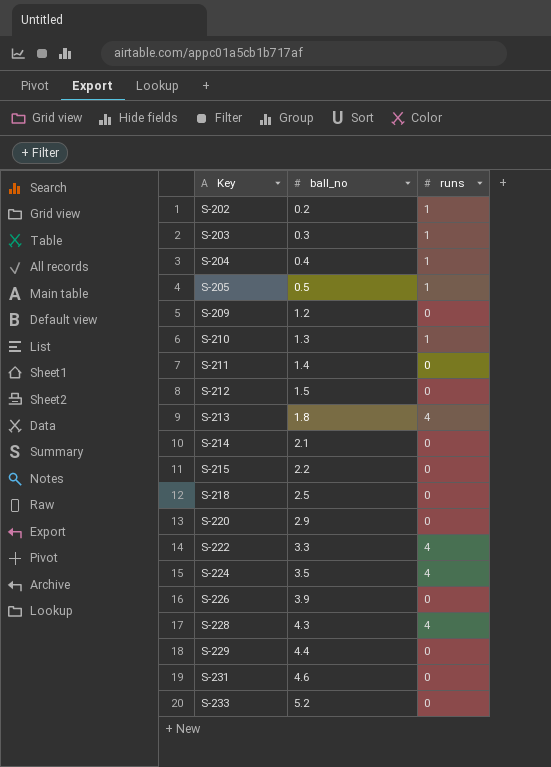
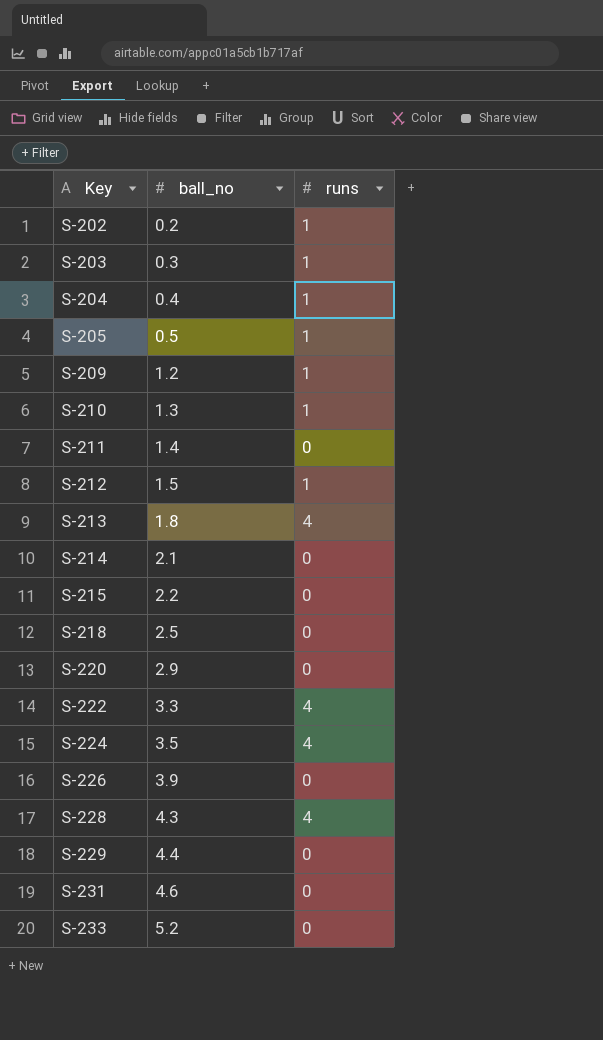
S-209 | runs: 0 -> 1
S-212 | runs: 0 -> 1

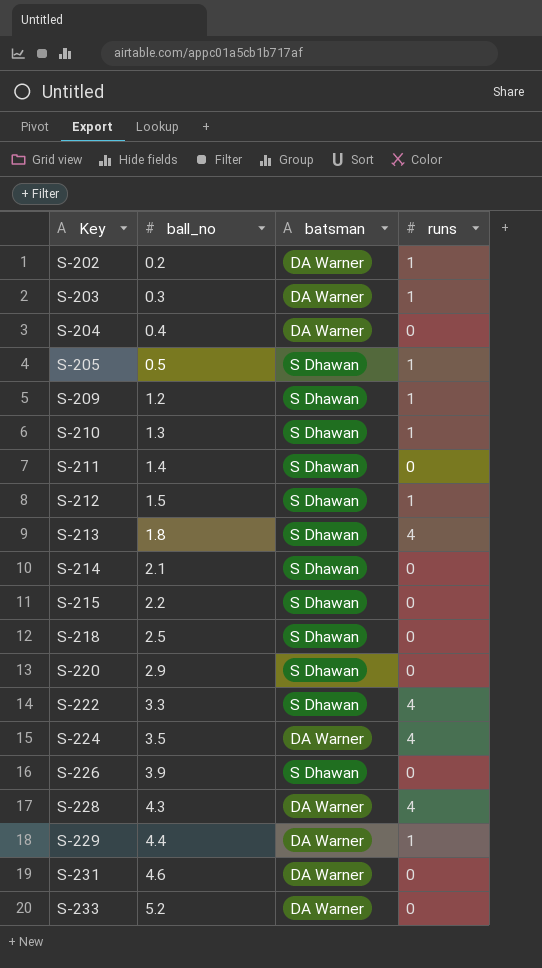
column batsman | position: none -> 3
S-204 | runs: 1 -> 0
S-229 | runs: 0 -> 1

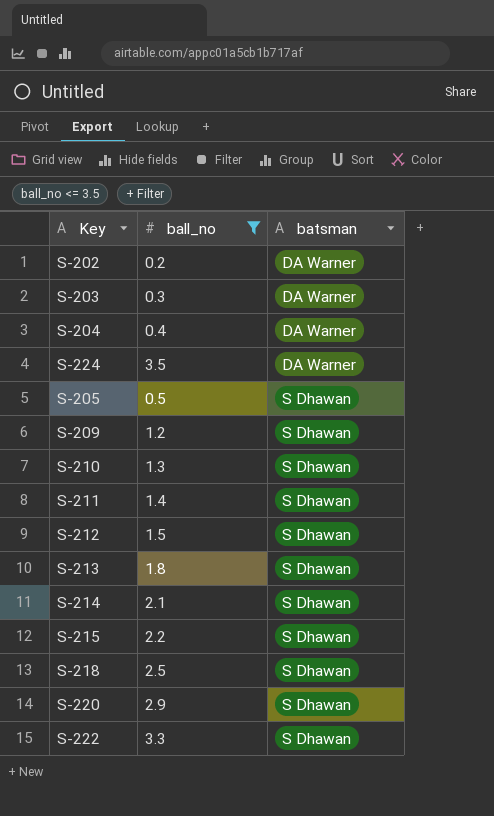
filter: none -> ball_no <= 3.5
row order: Key ascending -> batsman ascending
column runs | position: 4 -> none

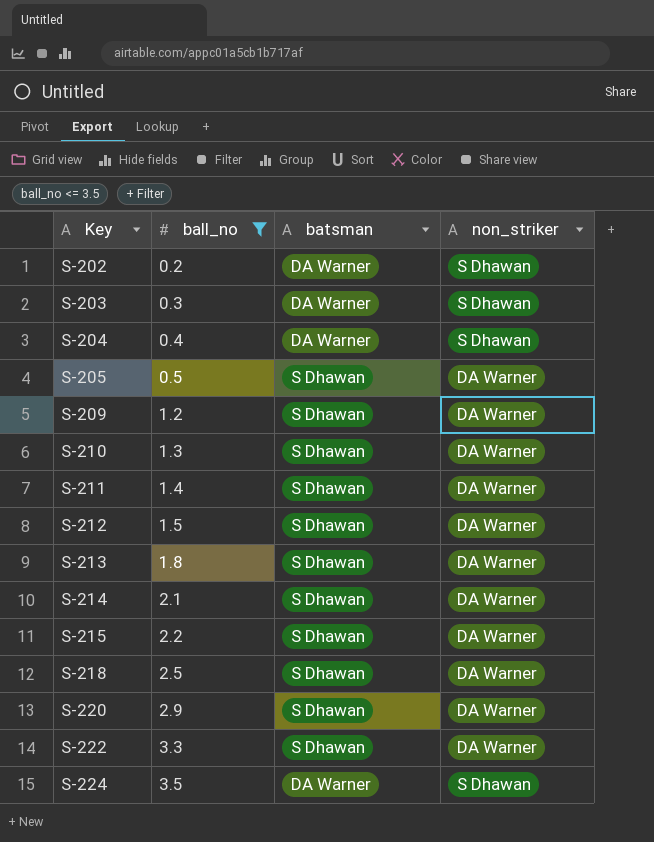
row order: batsman ascending -> Key ascending
column non_striker | position: none -> 4

